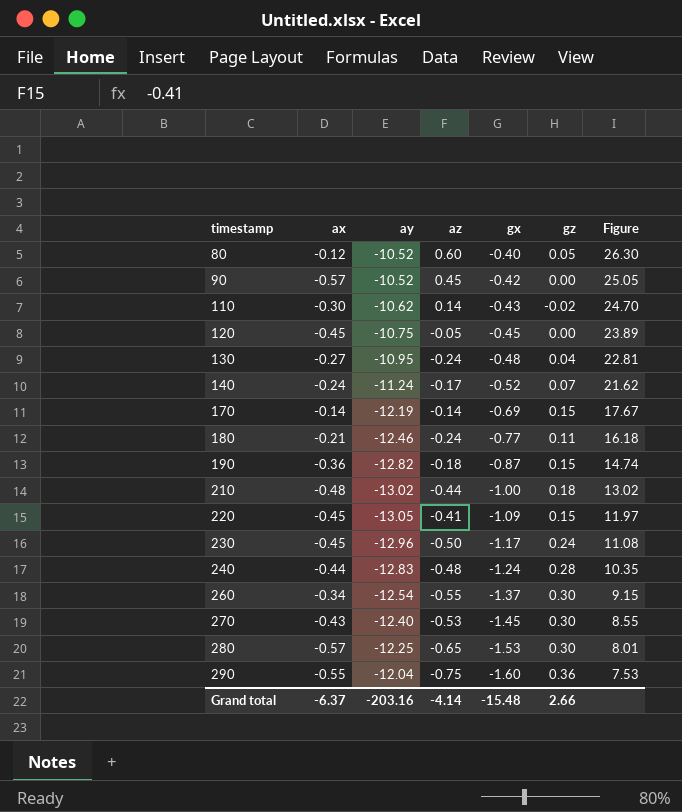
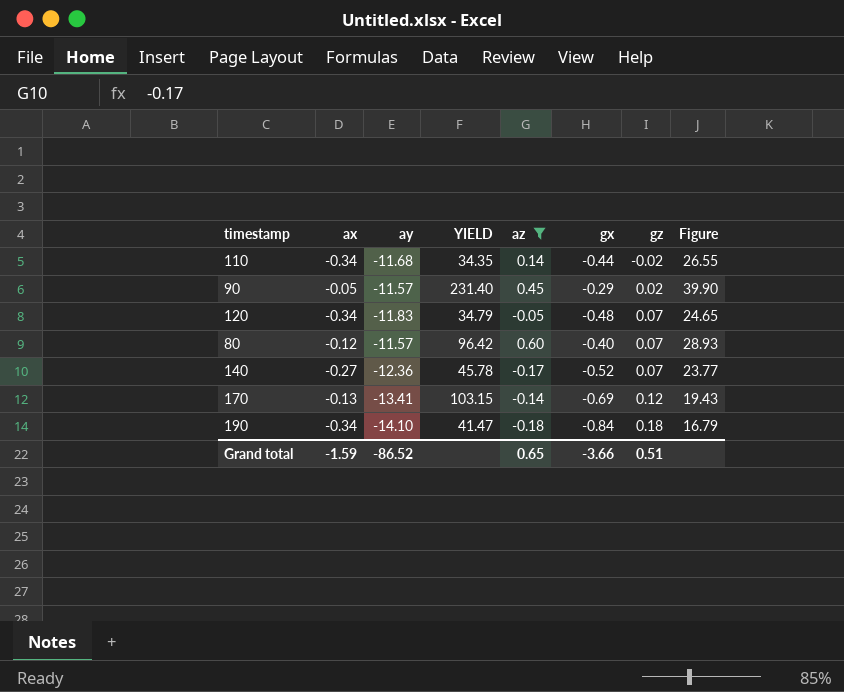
filter: none -> az >= -0.18
row order: timestamp ascending -> gz ascending
column YIELD | formula: none -> [ay] / [ax]
110 | ax: -0.30 -> -0.34
110 | ay: -10.62 -> -11.68
110 | gx: -0.43 -> -0.44
110 | Figure: 24.70 -> 26.55
90 | ax: -0.57 -> -0.05
90 | ay: -10.52 -> -11.57
90 | gx: -0.42 -> -0.29
90 | gz: 0.00 -> 0.02
90 | Figure: 25.05 -> 39.90
120 | ax: -0.45 -> -0.34
120 | ay: -10.75 -> -11.83
120 | gx: -0.45 -> -0.48
120 | gz: 0.00 -> 0.07
120 | Figure: 23.89 -> 24.65
80 | ay: -10.52 -> -11.57
80 | gz: 0.05 -> 0.07
80 | Figure: 26.30 -> 28.93
140 | ax: -0.24 -> -0.27
140 | ay: -11.24 -> -12.36
140 | Figure: 21.62 -> 23.77
170 | ax: -0.14 -> -0.13
170 | ay: -12.19 -> -13.41
170 | gz: 0.15 -> 0.12
170 | Figure: 17.67 -> 19.43
190 | ax: -0.36 -> -0.34
190 | ay: -12.82 -> -14.10
190 | gx: -0.87 -> -0.84
190 | gz: 0.15 -> 0.18
190 | Figure: 14.74 -> 16.79
Grand total | ax: -6.37 -> -1.59
Grand total | ay: -203.16 -> -86.52
Grand total | az: -4.14 -> 0.65
Grand total | gx: -15.48 -> -3.66
Grand total | gz: 2.66 -> 0.51

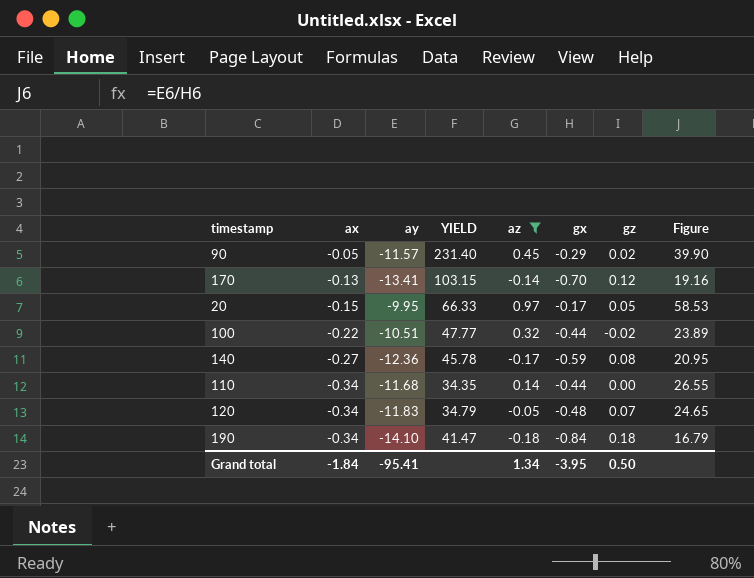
row order: gz ascending -> ax descending
row 80: -0.12 | -11.57 | 96.42 | 0.60 | -0.40 | 0.07 | 28.93 -> none
170 | gx: -0.69 -> -0.70
170 | Figure: 19.43 -> 19.16
row 20: none -> -0.15 | -9.95 | 66.33 | 0.97 | -0.17 | 0.05 | 58.53
row 100: none -> -0.22 | -10.51 | 47.77 | 0.32 | -0.44 | -0.02 | 23.89
140 | gx: -0.52 -> -0.59
140 | gz: 0.07 -> 0.08
140 | Figure: 23.77 -> 20.95
110 | gz: -0.02 -> 0.00
Grand total | ax: -1.59 -> -1.84
Grand total | ay: -86.52 -> -95.41
Grand total | az: 0.65 -> 1.34
Grand total | gx: -3.66 -> -3.95
Grand total | gz: 0.51 -> 0.50

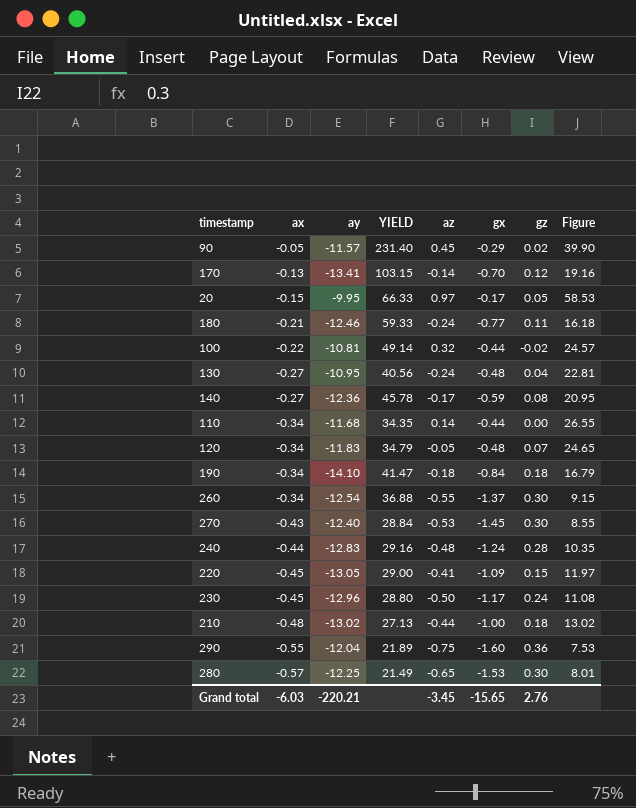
filter: az >= -0.18 -> none
100 | ay: -10.51 -> -10.81
100 | YIELD: 47.77 -> 49.14
100 | Figure: 23.89 -> 24.57
Grand total | ax: -1.84 -> -6.03
Grand total | ay: -95.41 -> -220.21
Grand total | az: 1.34 -> -3.45
Grand total | gx: -3.95 -> -15.65
Grand total | gz: 0.50 -> 2.76

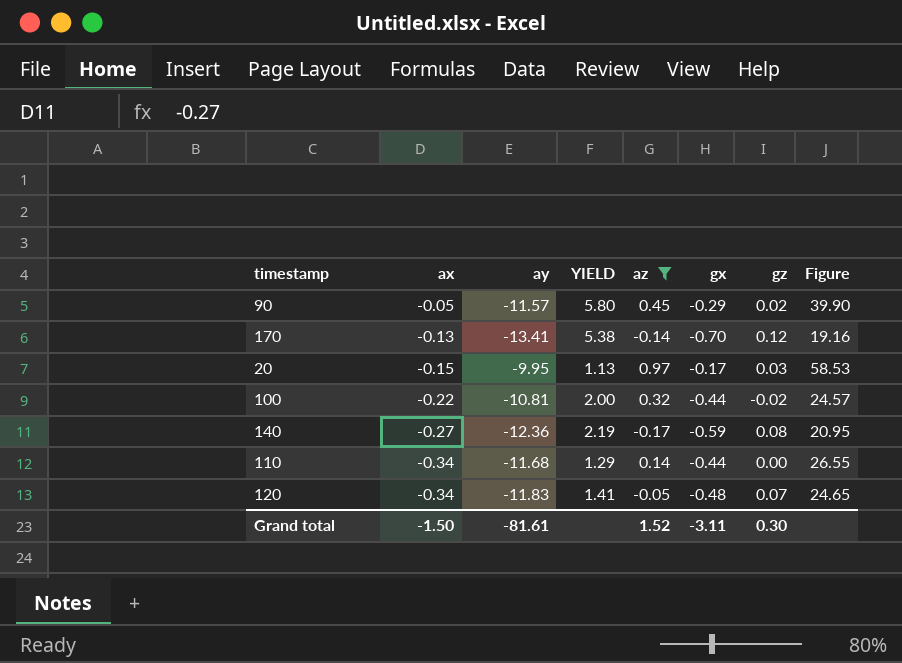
filter: none -> az >= -0.17
column YIELD | formula: [ay] / [ax] -> [gx] / [ax]
20 | gz: 0.05 -> 0.03
Grand total | ax: -6.03 -> -1.50
Grand total | ay: -220.21 -> -81.61
Grand total | az: -3.45 -> 1.52
Grand total | gx: -15.65 -> -3.11
Grand total | gz: 2.76 -> 0.30

